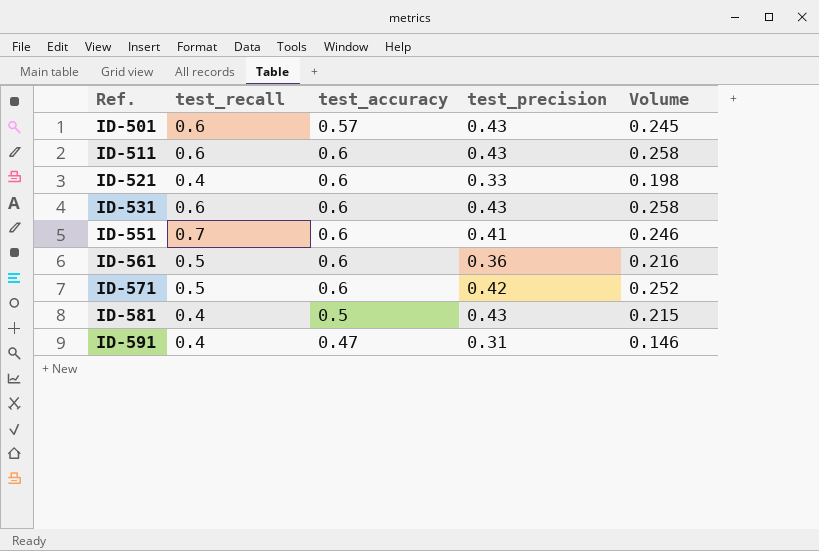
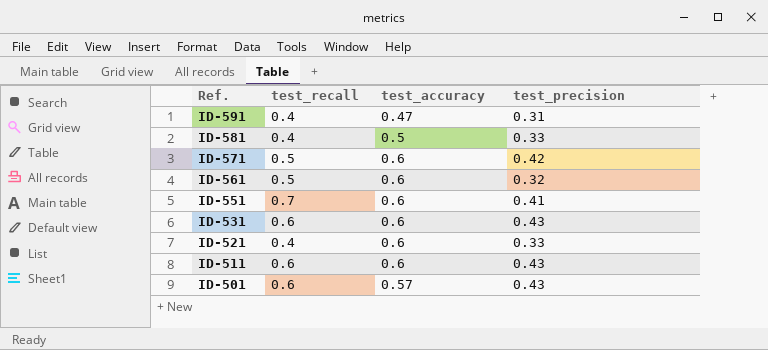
row order: Ref. ascending -> Ref. descending
column Volume | formula: [test_accuracy] * [test_precision] -> none
ID-581 | test_precision: 0.43 -> 0.33
ID-561 | test_precision: 0.36 -> 0.32

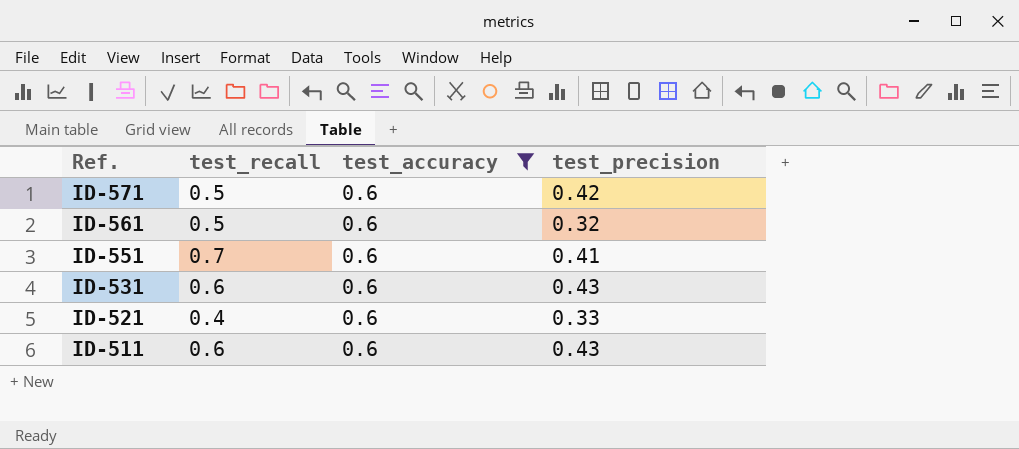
filter: none -> test_accuracy = 0.6

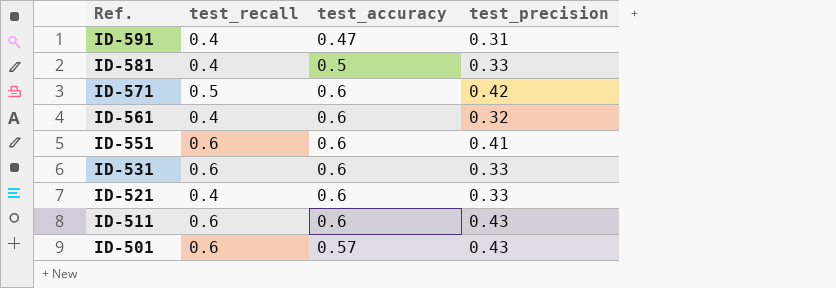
filter: test_accuracy = 0.6 -> none
ID-561 | test_recall: 0.5 -> 0.4
ID-551 | test_recall: 0.7 -> 0.6
ID-531 | test_precision: 0.43 -> 0.33

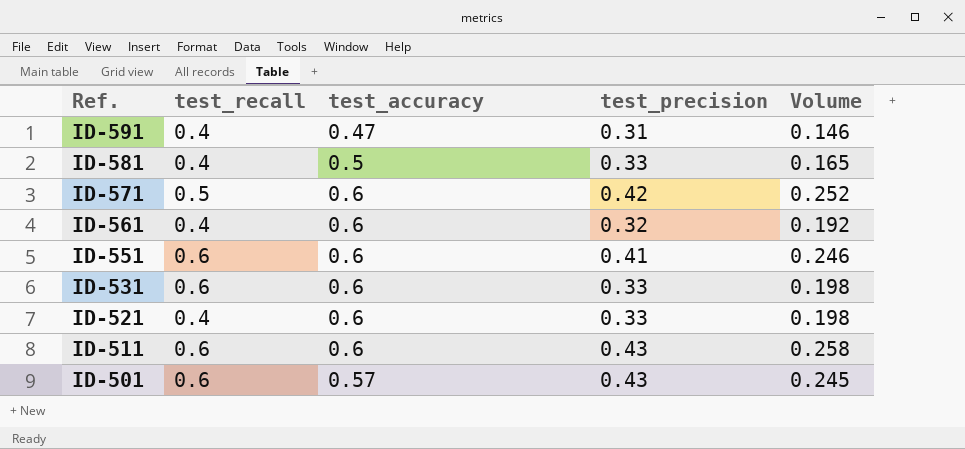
column Volume | formula: none -> [test_accuracy] * [test_precision]

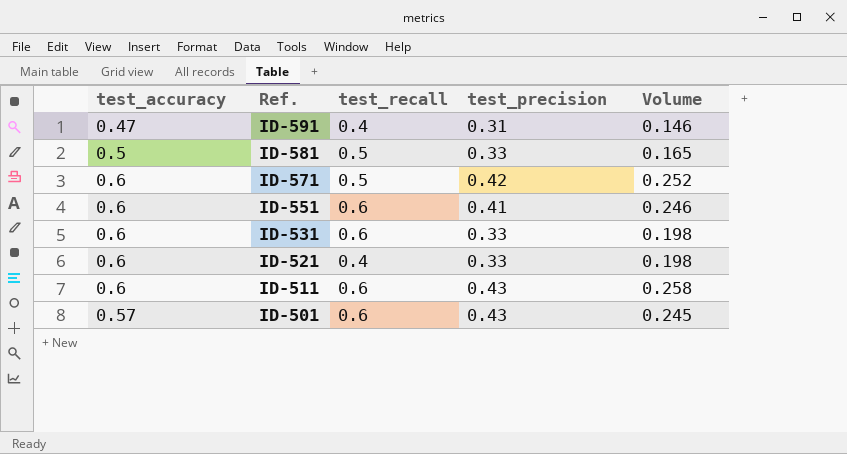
column test_accuracy | position: 3 -> 1
row ID-561: 0.4 | 0.6 | 0.32 | 0.192 -> none
ID-581 | test_recall: 0.4 -> 0.5

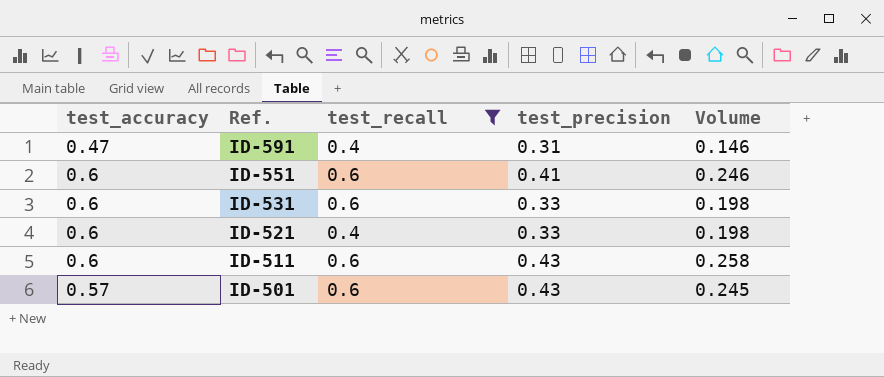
filter: none -> test_recall != 0.5

